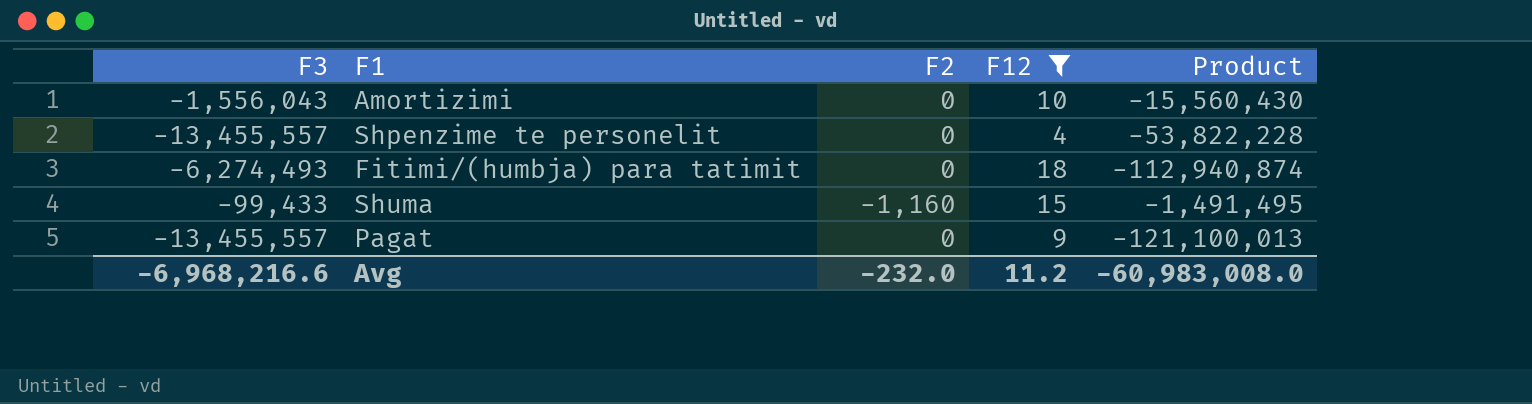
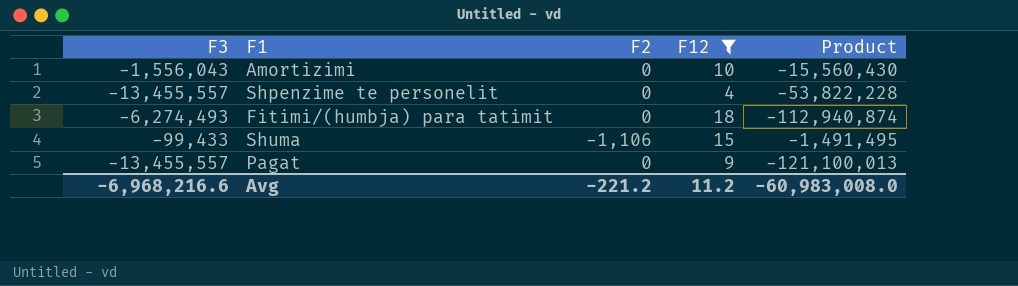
Shuma | F2: -1,160 -> -1,106
Avg | F2: -232.0 -> -221.2

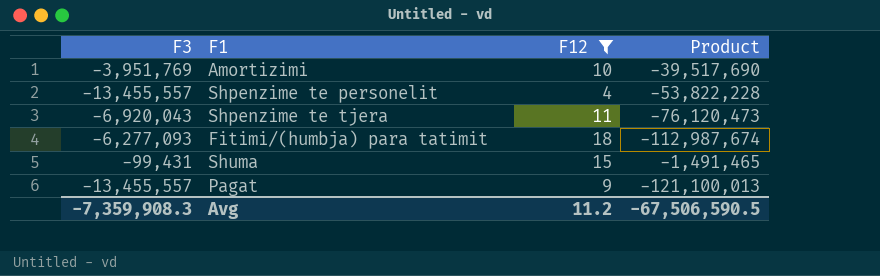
column F2 | position: 3 -> none
Amortizimi | F3: -1,556,043 -> -3,951,769
Amortizimi | Product: -15,560,430 -> -39,517,690
row Shpenzime te tjera: none -> -6,920,043 | 11 | -76,120,473
Fitimi/(humbja) para tatimit | F3: -6,274,493 -> -6,277,093
Fitimi/(humbja) para tatimit | Product: -112,940,874 -> -112,987,674
Shuma | F3: -99,433 -> -99,431
Shuma | Product: -1,491,495 -> -1,491,465
Avg | F3: -6,968,216.6 -> -7,359,908.3
Avg | Product: -60,983,008.0 -> -67,506,590.5

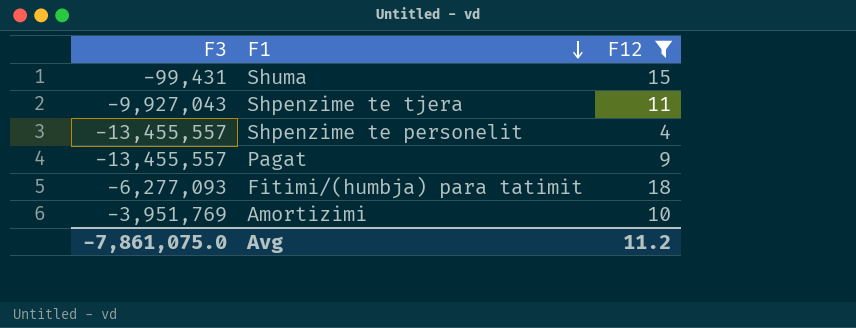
row order: none -> F1 descending
column Product | formula: [F3] * [F12] -> none
Shpenzime te tjera | F3: -6,920,043 -> -9,927,043
Avg | F3: -7,359,908.3 -> -7,861,075.0

